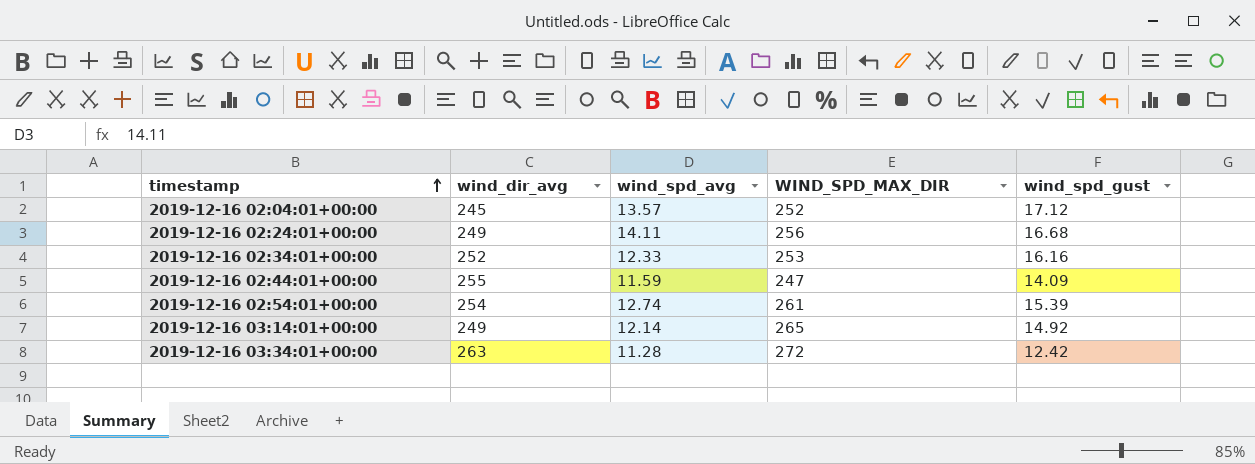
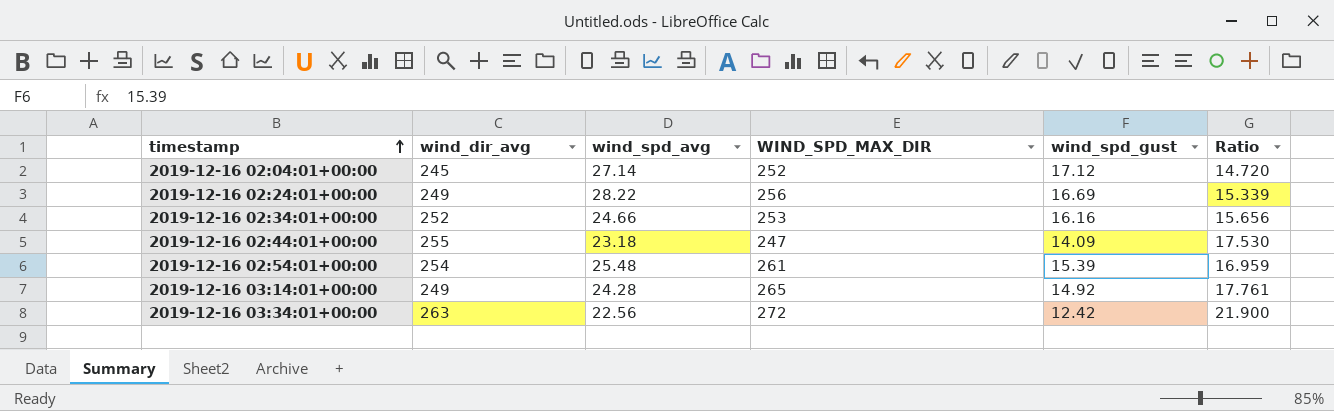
column Ratio | formula: none -> [WIND_SPD_MAX_DIR] / [wind_spd_gust]
2019-12-16 02:04:01+00:00 | wind_spd_avg: 13.57 -> 27.14
2019-12-16 02:24:01+00:00 | wind_spd_avg: 14.11 -> 28.22
2019-12-16 02:24:01+00:00 | wind_spd_gust: 16.68 -> 16.69
2019-12-16 02:34:01+00:00 | wind_spd_avg: 12.33 -> 24.66
2019-12-16 02:44:01+00:00 | wind_spd_avg: 11.59 -> 23.18
2019-12-16 02:54:01+00:00 | wind_spd_avg: 12.74 -> 25.48
2019-12-16 03:14:01+00:00 | wind_spd_avg: 12.14 -> 24.28
2019-12-16 03:34:01+00:00 | wind_spd_avg: 11.28 -> 22.56

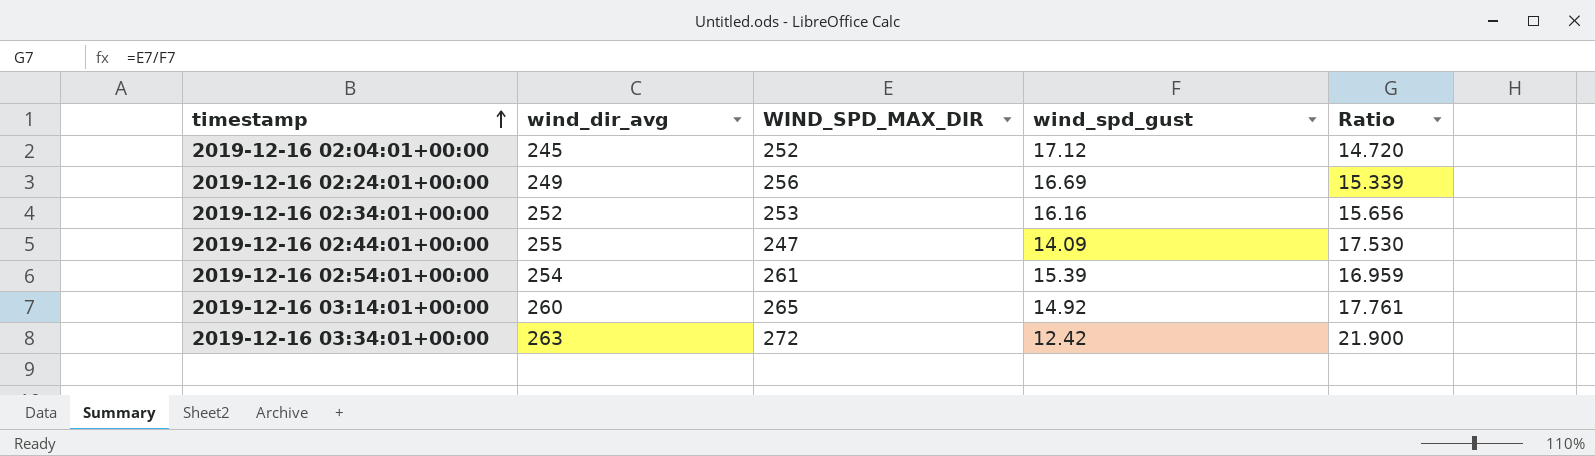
column wind_spd_avg | position: 3 -> none
2019-12-16 03:14:01+00:00 | wind_dir_avg: 249 -> 260

